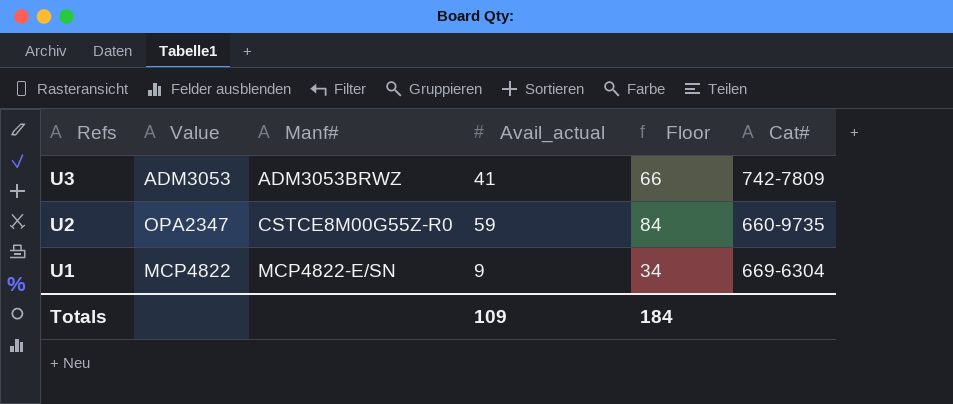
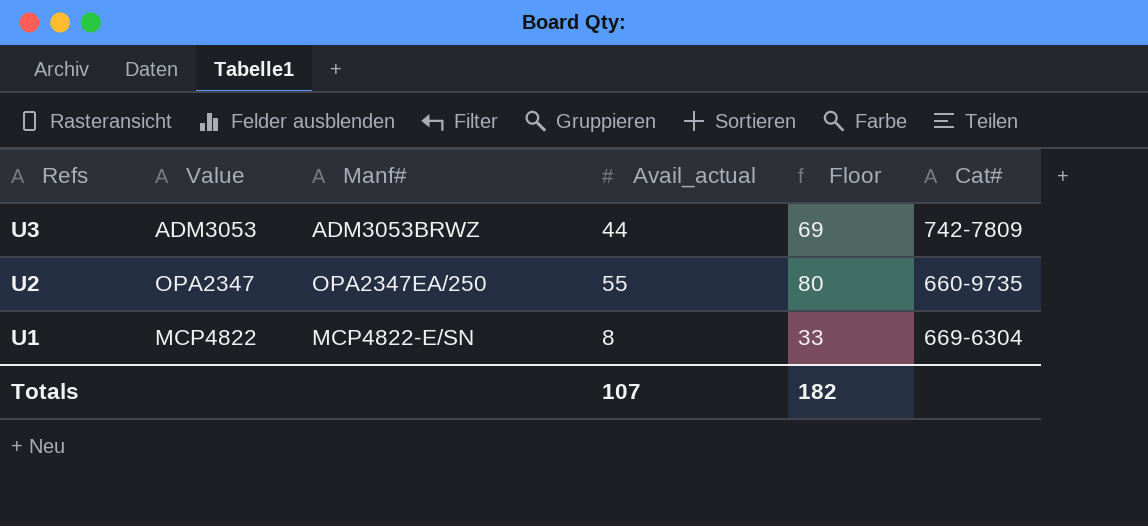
U3 | Avail_actual: 41 -> 44
U3 | Floor: 66 -> 69
U2 | Manf#: CSTCE8M00G55Z-R0 -> OPA2347EA/250
U2 | Avail_actual: 59 -> 55
U2 | Floor: 84 -> 80
U1 | Avail_actual: 9 -> 8
U1 | Floor: 34 -> 33
Totals | Avail_actual: 109 -> 107
Totals | Floor: 184 -> 182

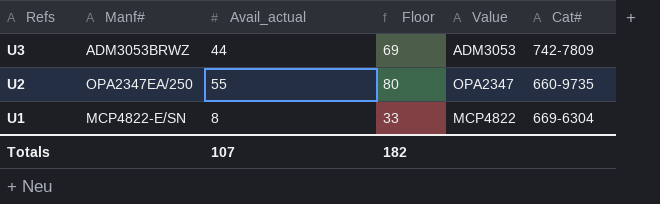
column Value | position: 2 -> 5

